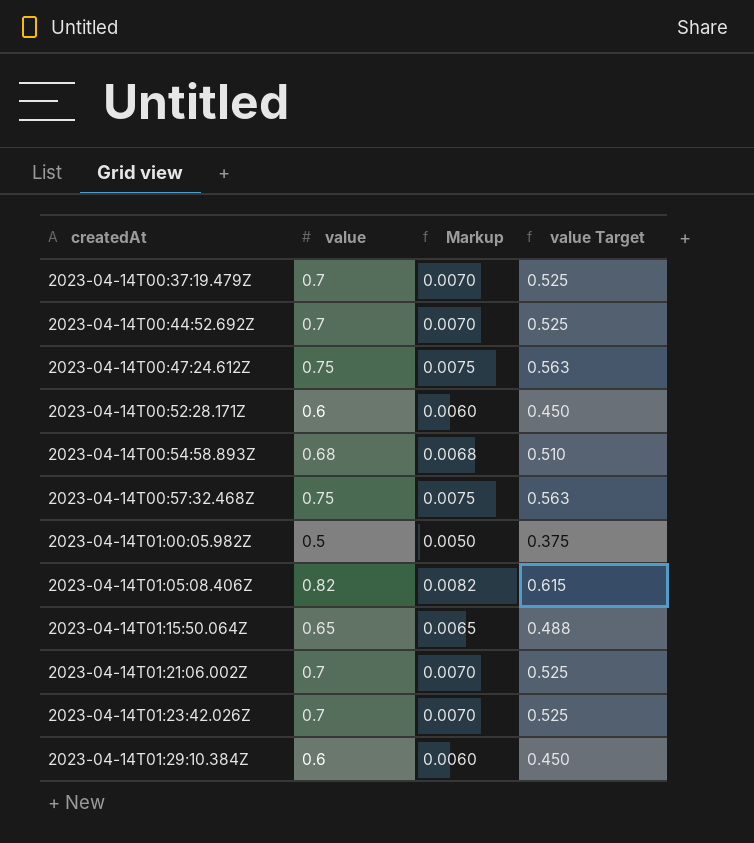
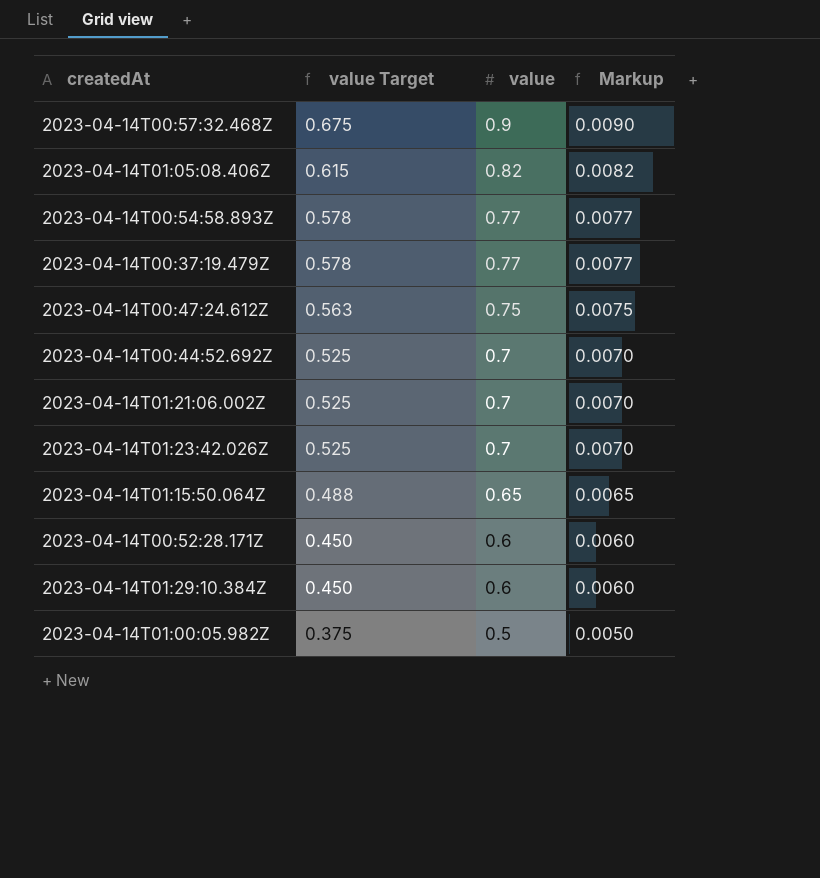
row order: createdAt ascending -> value Target descending
column value Target | position: 4 -> 2
2023-04-14T00:57:32.468Z | value Target: 0.563 -> 0.675
2023-04-14T00:57:32.468Z | value: 0.75 -> 0.9
2023-04-14T00:57:32.468Z | Markup: 0.0075 -> 0.0090
2023-04-14T00:54:58.893Z | value Target: 0.510 -> 0.578
2023-04-14T00:54:58.893Z | value: 0.68 -> 0.77
2023-04-14T00:54:58.893Z | Markup: 0.0068 -> 0.0077
2023-04-14T00:37:19.479Z | value Target: 0.525 -> 0.578
2023-04-14T00:37:19.479Z | value: 0.7 -> 0.77
2023-04-14T00:37:19.479Z | Markup: 0.0070 -> 0.0077

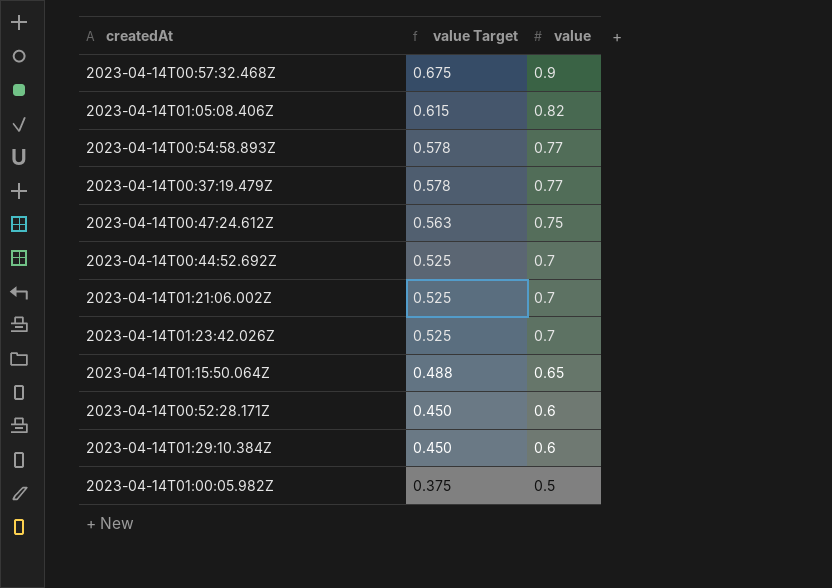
column Markup | formula: [value] * 0.01 -> none

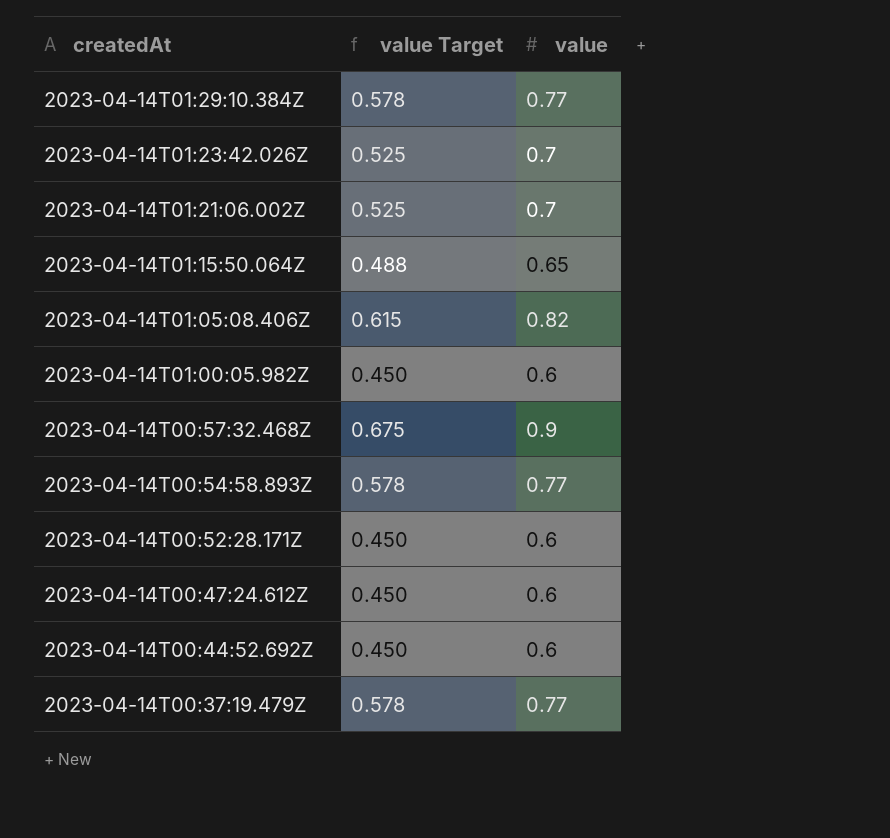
row order: value Target descending -> createdAt descending
2023-04-14T01:29:10.384Z | value Target: 0.450 -> 0.578
2023-04-14T01:29:10.384Z | value: 0.6 -> 0.77
2023-04-14T01:00:05.982Z | value Target: 0.375 -> 0.450
2023-04-14T01:00:05.982Z | value: 0.5 -> 0.6
2023-04-14T00:47:24.612Z | value Target: 0.563 -> 0.450
2023-04-14T00:47:24.612Z | value: 0.75 -> 0.6
2023-04-14T00:44:52.692Z | value Target: 0.525 -> 0.450
2023-04-14T00:44:52.692Z | value: 0.7 -> 0.6

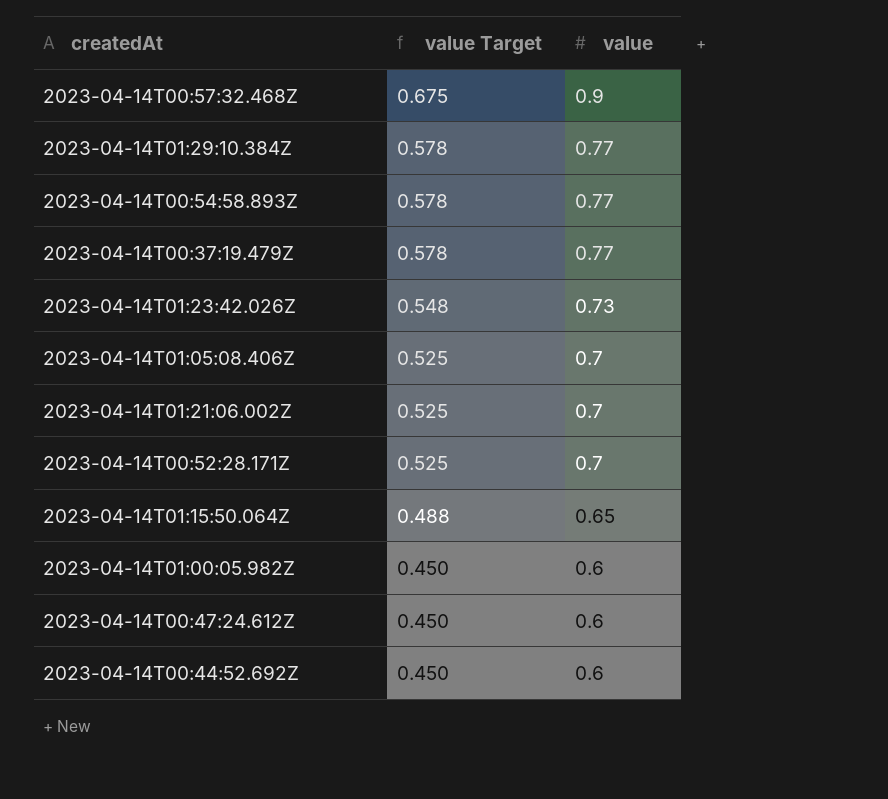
row order: createdAt descending -> value Target descending
2023-04-14T01:23:42.026Z | value Target: 0.525 -> 0.548
2023-04-14T01:23:42.026Z | value: 0.7 -> 0.73
2023-04-14T01:05:08.406Z | value Target: 0.615 -> 0.525
2023-04-14T01:05:08.406Z | value: 0.82 -> 0.7
2023-04-14T00:52:28.171Z | value Target: 0.450 -> 0.525
2023-04-14T00:52:28.171Z | value: 0.6 -> 0.7

